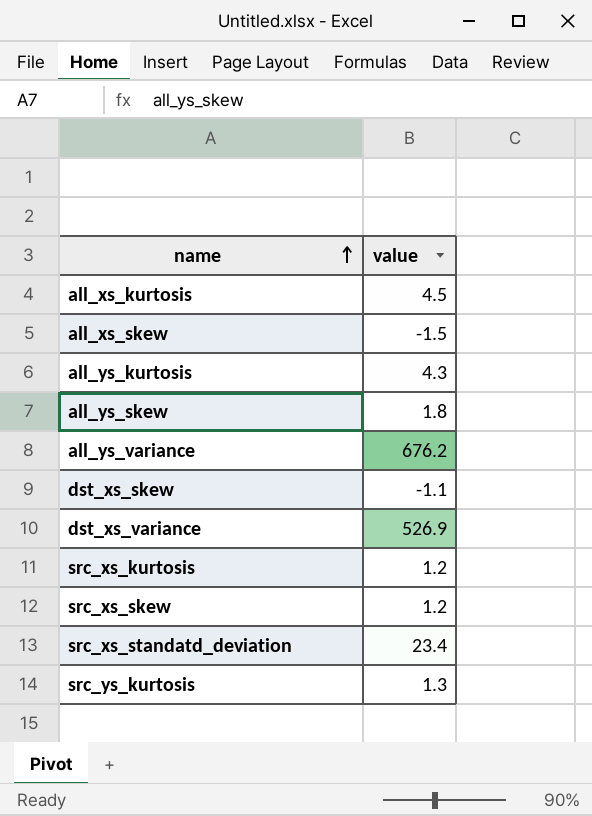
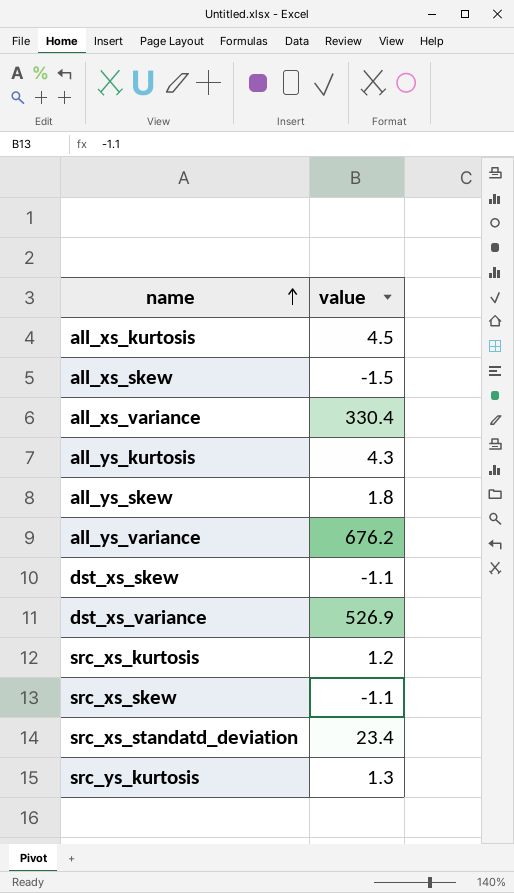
row all_xs_variance: none -> 330.4
src_xs_skew | value: 1.2 -> -1.1

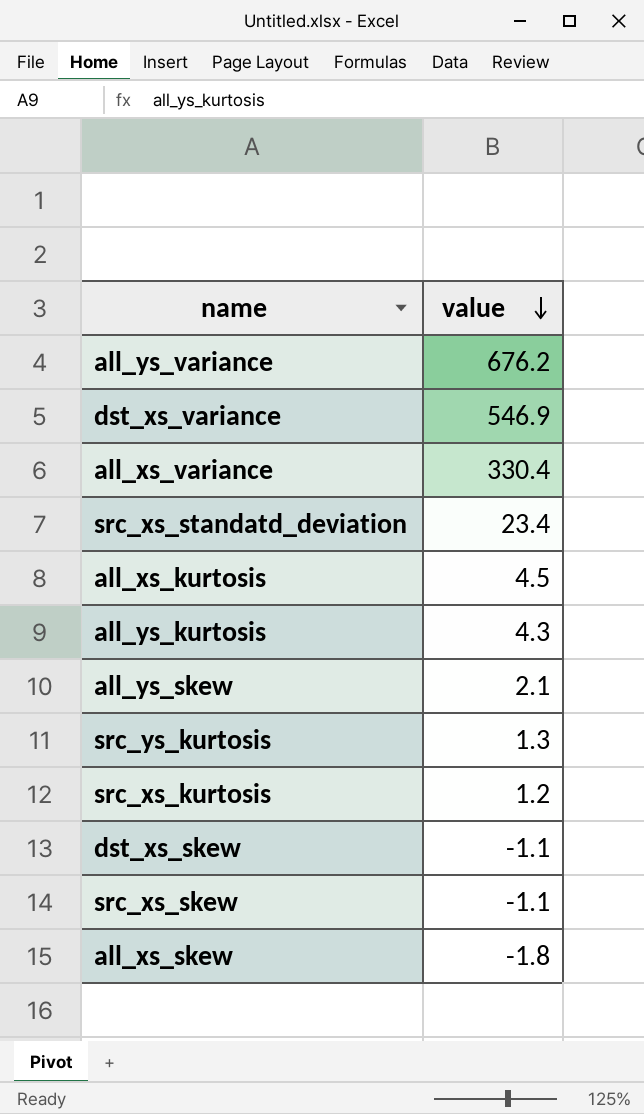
row order: name ascending -> value descending
dst_xs_variance | value: 526.9 -> 546.9
all_ys_skew | value: 1.8 -> 2.1
all_xs_skew | value: -1.5 -> -1.8

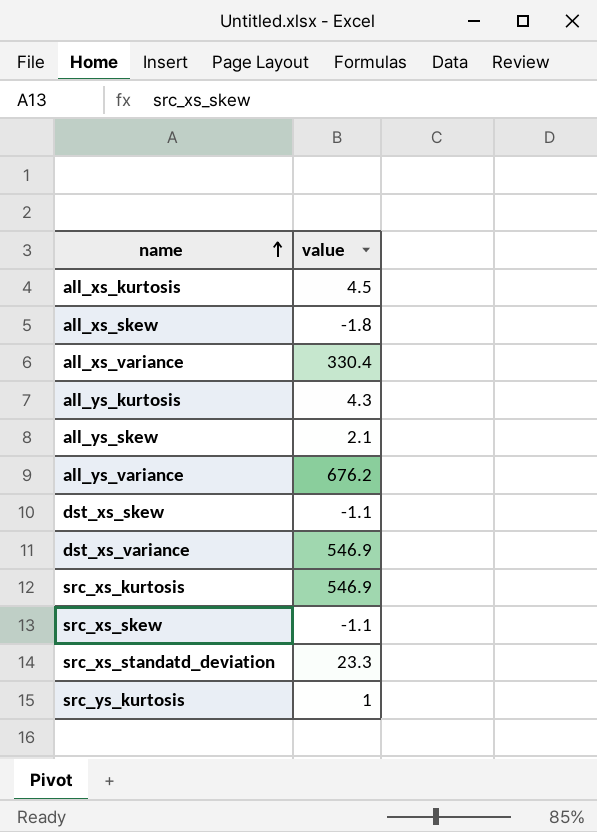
row order: value descending -> name ascending
src_xs_kurtosis | value: 1.2 -> 546.9
src_xs_standatd_deviation | value: 23.4 -> 23.3
src_ys_kurtosis | value: 1.3 -> 1

